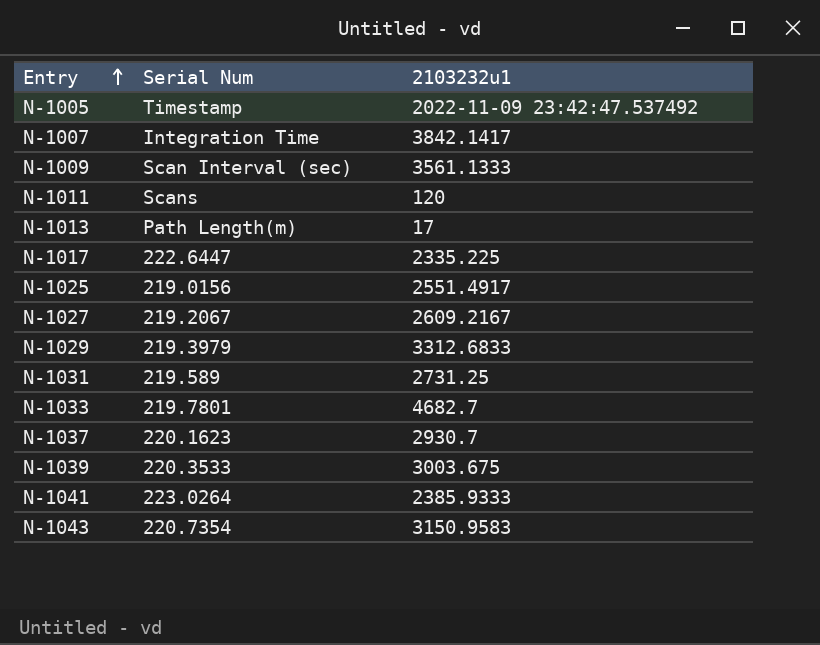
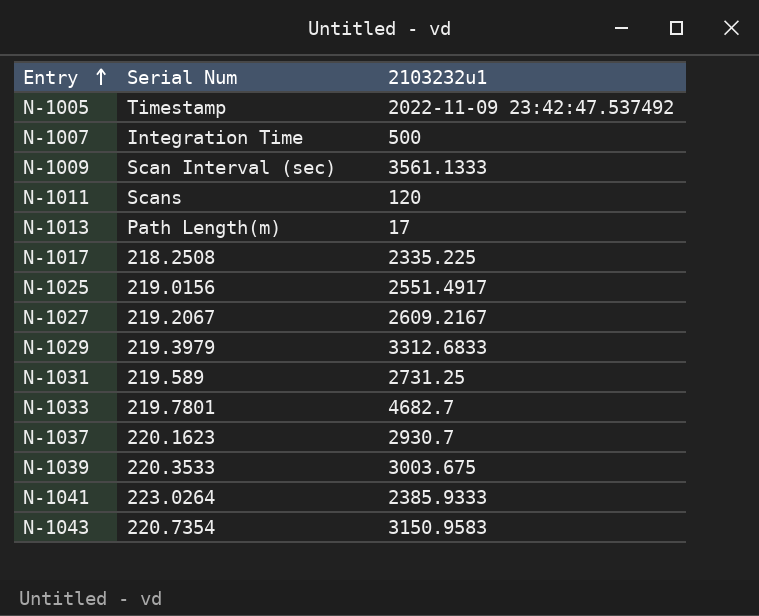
N-1007 | 2103232u1: 3842.1417 -> 500
N-1017 | Serial Num: 222.6447 -> 218.2508

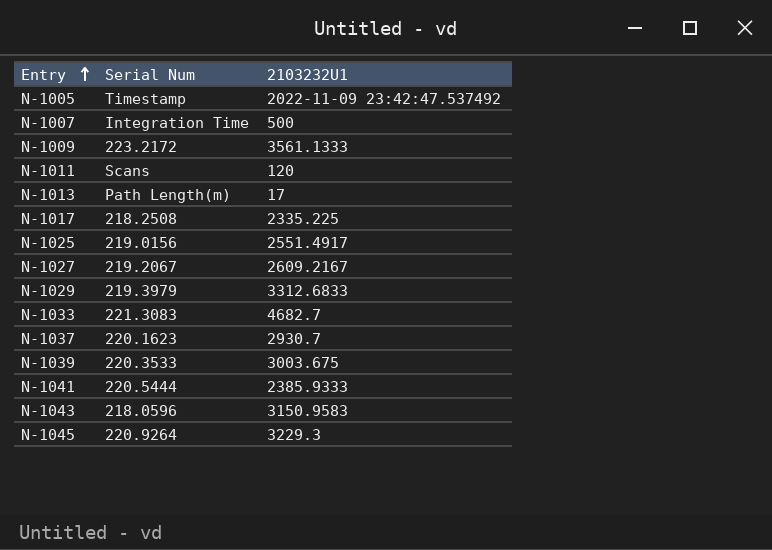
column name: 2103232u1 -> 2103232U1
row N-1031: 219.589 | 2731.25 -> none
N-1009 | Serial Num: Scan Interval (sec) -> 223.2172
N-1033 | Serial Num: 219.7801 -> 221.3083
N-1041 | Serial Num: 223.0264 -> 220.5444
N-1043 | Serial Num: 220.7354 -> 218.0596
row N-1045: none -> 220.9264 | 3229.3

